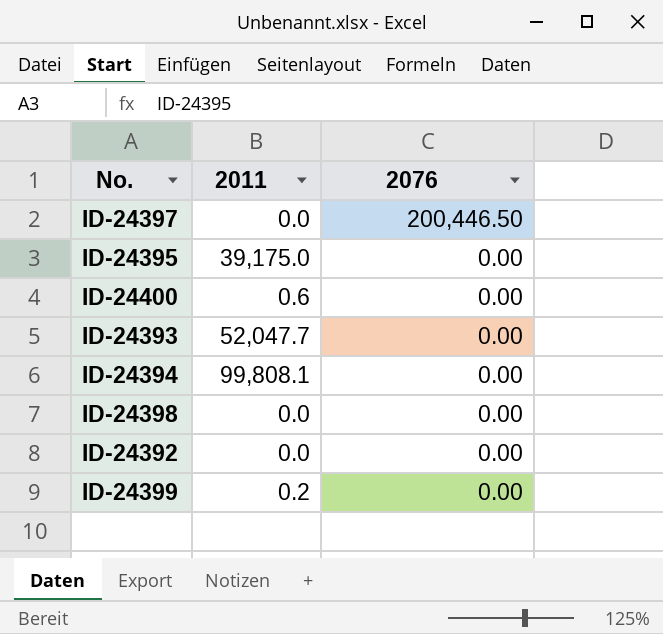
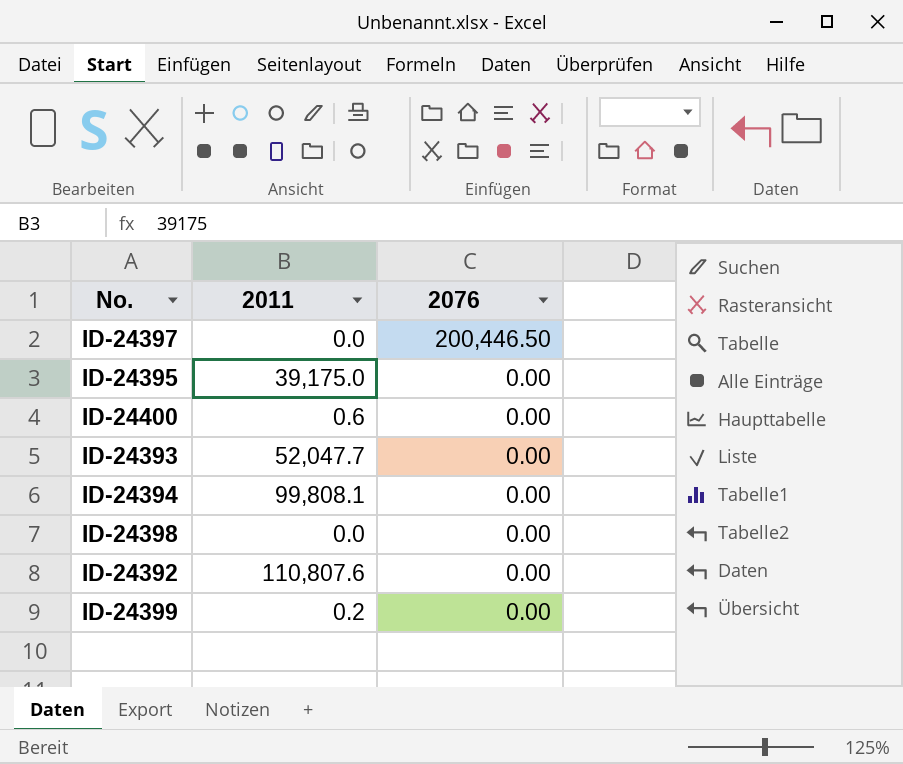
ID-24392 | 2011: 0.0 -> 110,807.6

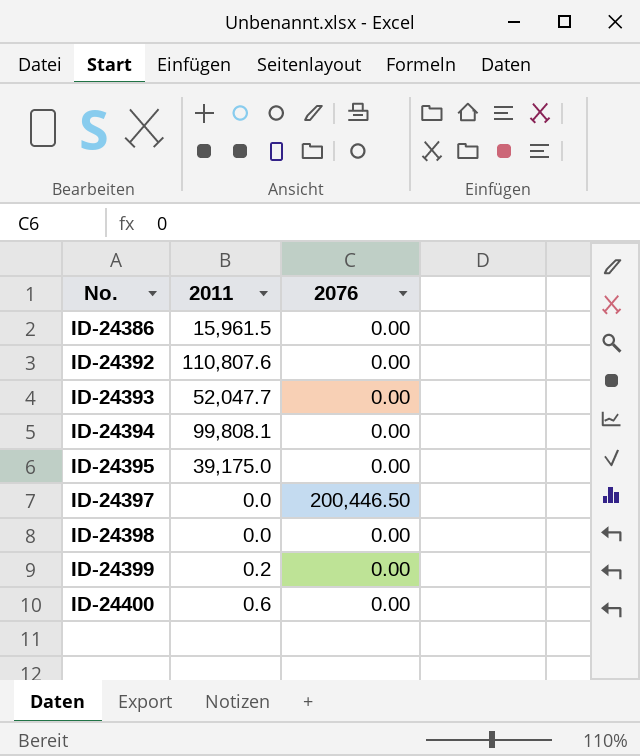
row order: 2076 descending -> No. ascending
row ID-24386: none -> 15,961.5 | 0.00

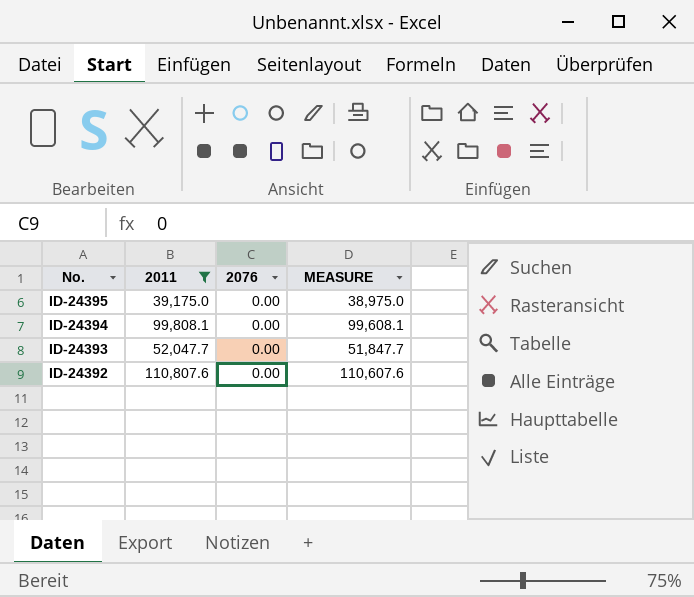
filter: none -> 2011 >= 39,175.0
row order: No. ascending -> No. descending
column MEASURE | formula: none -> [2011] - 200

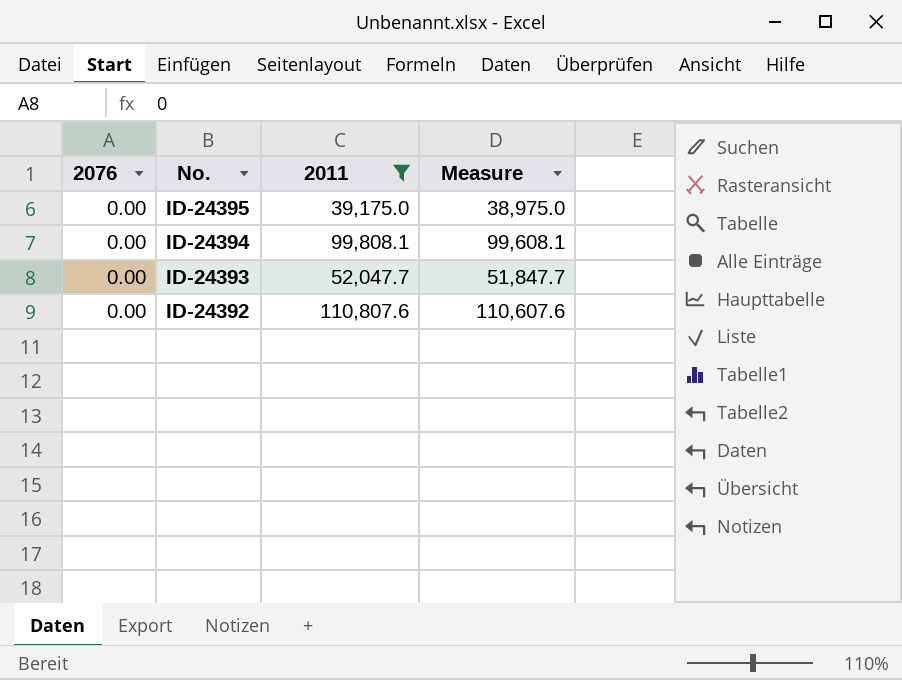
column 2076 | position: 3 -> 1
column name: MEASURE -> Measure

